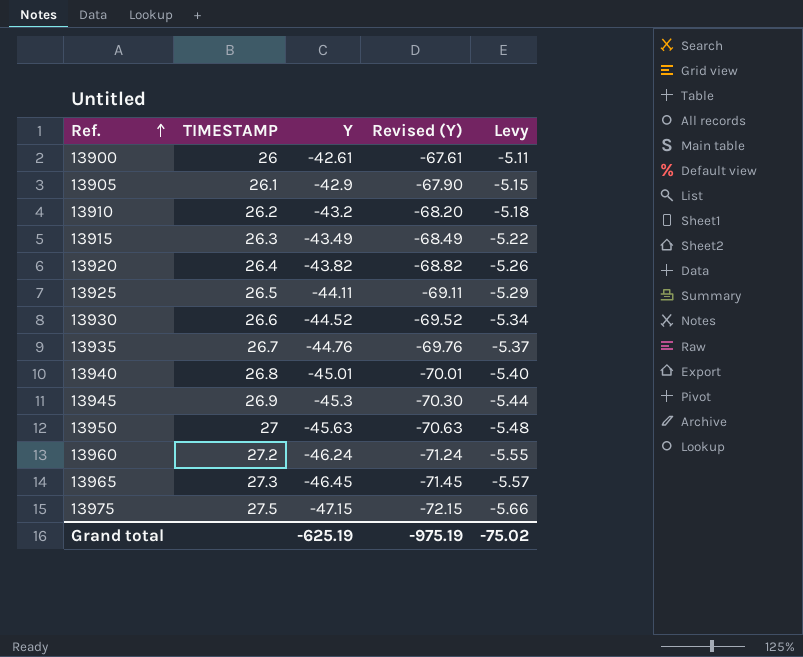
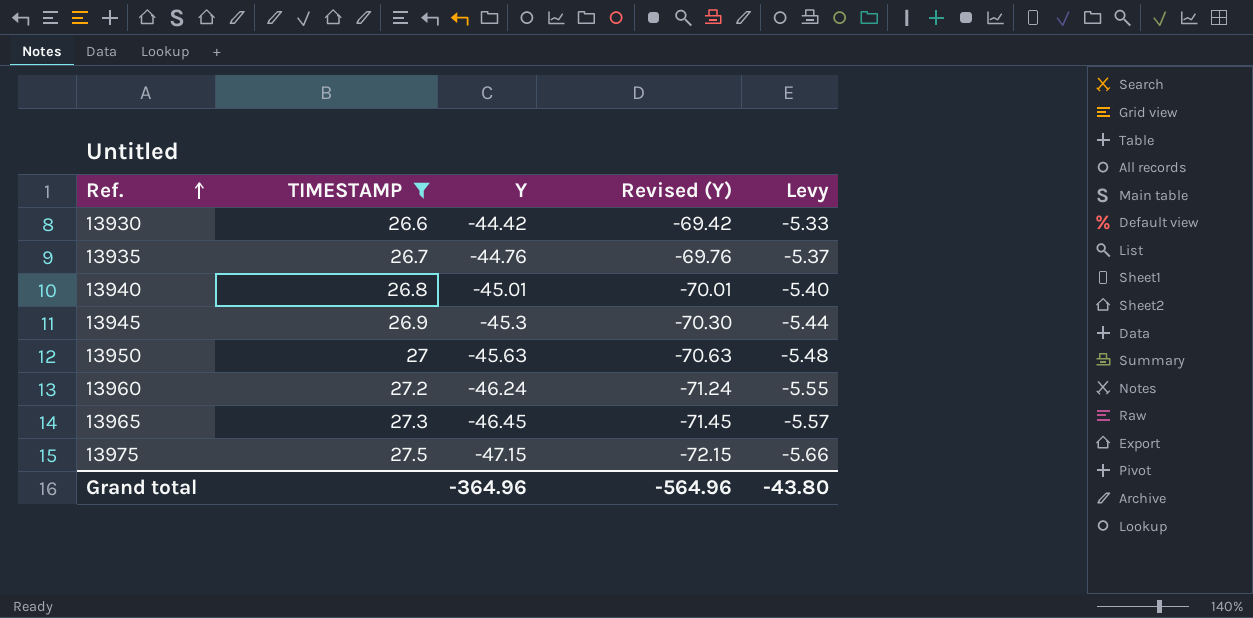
filter: none -> TIMESTAMP >= 26.6
13930 | Y: -44.52 -> -44.42
13930 | Revised (Y): -69.52 -> -69.42
13930 | Levy: -5.34 -> -5.33
Grand total | Y: -625.19 -> -364.96
Grand total | Revised (Y): -975.19 -> -564.96
Grand total | Levy: -75.02 -> -43.80

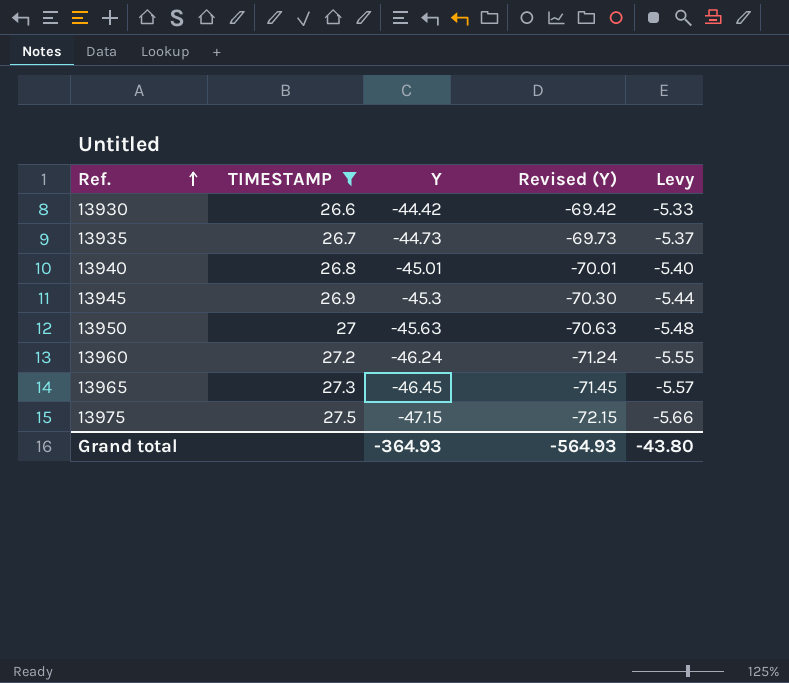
13935 | Y: -44.76 -> -44.73
13935 | Revised (Y): -69.76 -> -69.73
Grand total | Y: -364.96 -> -364.93
Grand total | Revised (Y): -564.96 -> -564.93

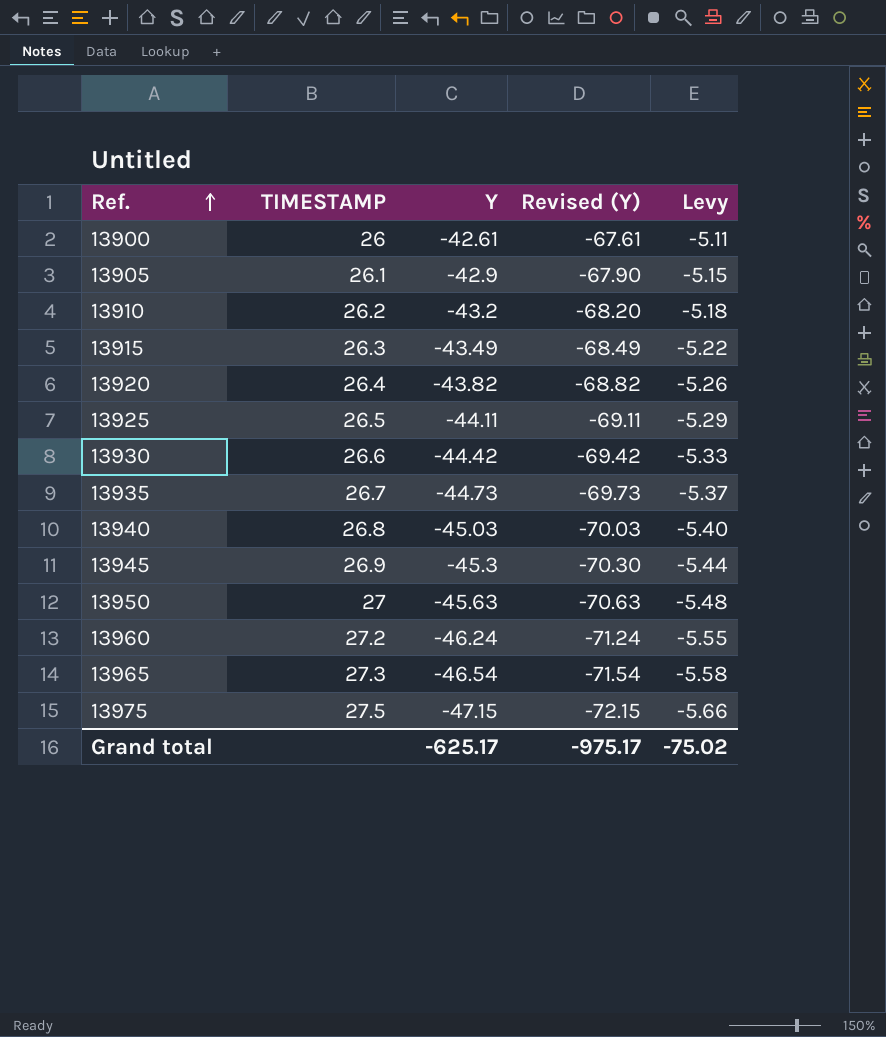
filter: TIMESTAMP >= 26.6 -> none
13940 | Y: -45.01 -> -45.03
13940 | Revised (Y): -70.01 -> -70.03
13965 | Y: -46.45 -> -46.54
13965 | Revised (Y): -71.45 -> -71.54
13965 | Levy: -5.57 -> -5.58
Grand total | Y: -364.93 -> -625.17
Grand total | Revised (Y): -564.93 -> -975.17
Grand total | Levy: -43.80 -> -75.02

